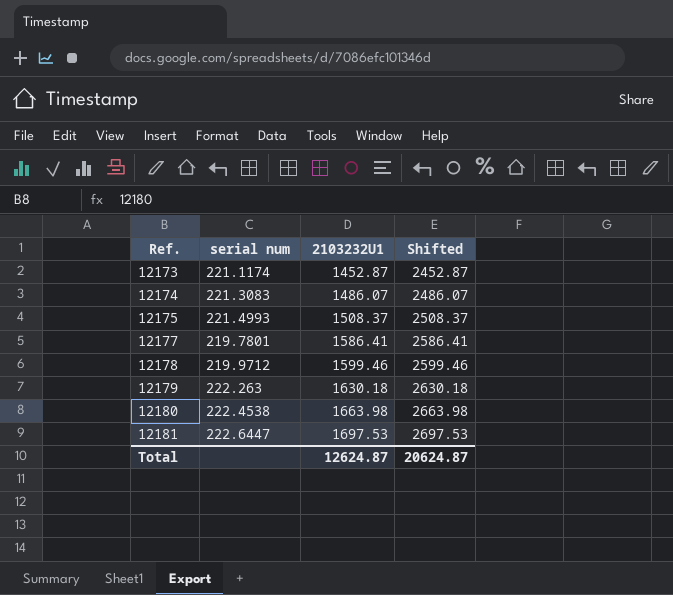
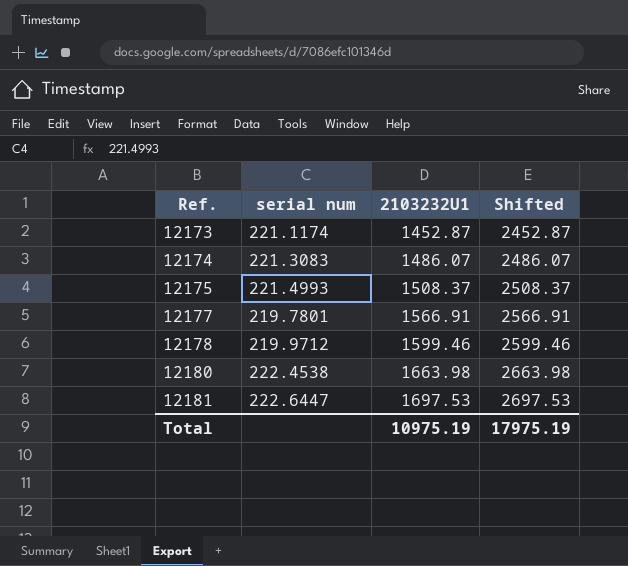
row 12179: 222.263 | 1630.18 | 2630.18 -> none
12177 | 2103232U1: 1586.41 -> 1566.91
12177 | Shifted: 2586.41 -> 2566.91
Total | 2103232U1: 12624.87 -> 10975.19
Total | Shifted: 20624.87 -> 17975.19

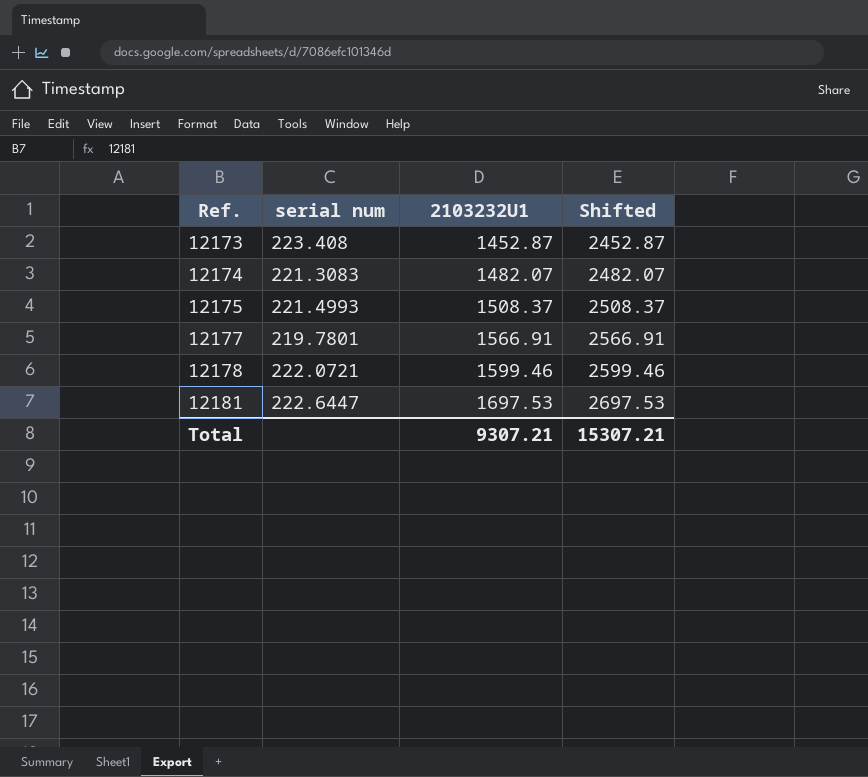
row 12180: 222.4538 | 1663.98 | 2663.98 -> none
12173 | serial num: 221.1174 -> 223.408
12174 | 2103232U1: 1486.07 -> 1482.07
12174 | Shifted: 2486.07 -> 2482.07
12178 | serial num: 219.9712 -> 222.0721
Total | 2103232U1: 10975.19 -> 9307.21
Total | Shifted: 17975.19 -> 15307.21

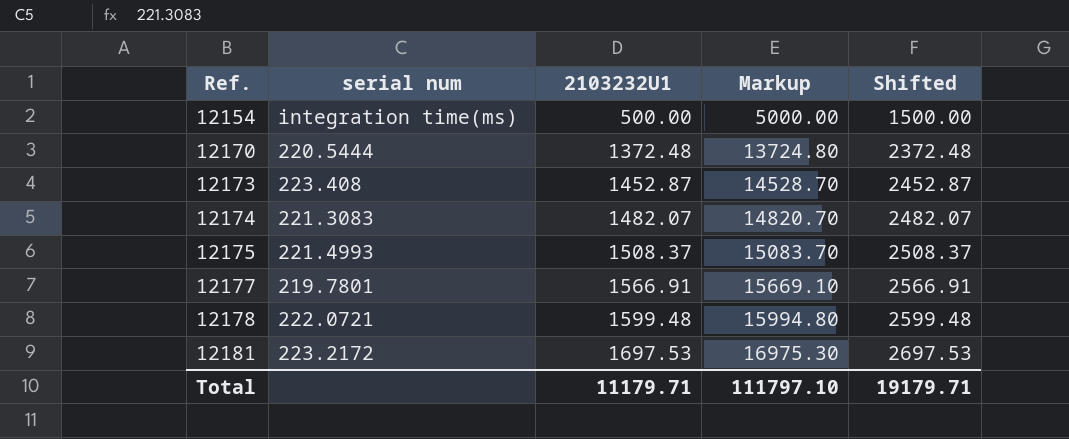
column Markup | formula: none -> [2103232U1] * 10
row 12154: none -> integration time(ms) | 500.00 | 5000.00 | 1500.00
row 12170: none -> 220.5444 | 1372.48 | 13724.80 | 2372.48
12178 | 2103232U1: 1599.46 -> 1599.48
12178 | Shifted: 2599.46 -> 2599.48
12181 | serial num: 222.6447 -> 223.2172
Total | 2103232U1: 9307.21 -> 11179.71
Total | Shifted: 15307.21 -> 19179.71

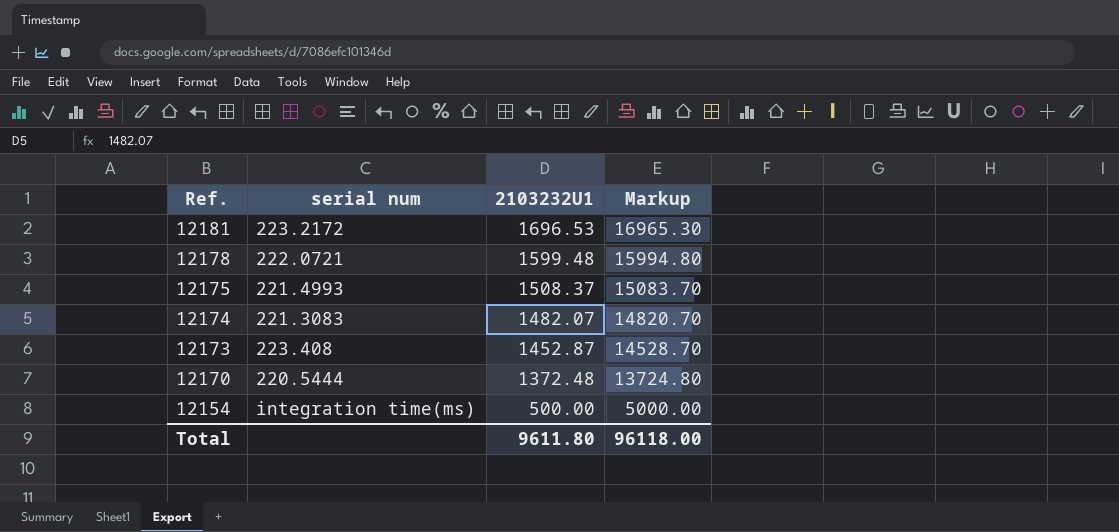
row order: Ref. ascending -> Ref. descending
column Shifted | formula: [2103232U1] + 1000 -> none
row 12177: 219.7801 | 1566.91 | 15669.10 | 2566.91 -> none
12181 | 2103232U1: 1697.53 -> 1696.53
12181 | Markup: 16975.30 -> 16965.30
Total | 2103232U1: 11179.71 -> 9611.80
Total | Markup: 111797.10 -> 96118.00

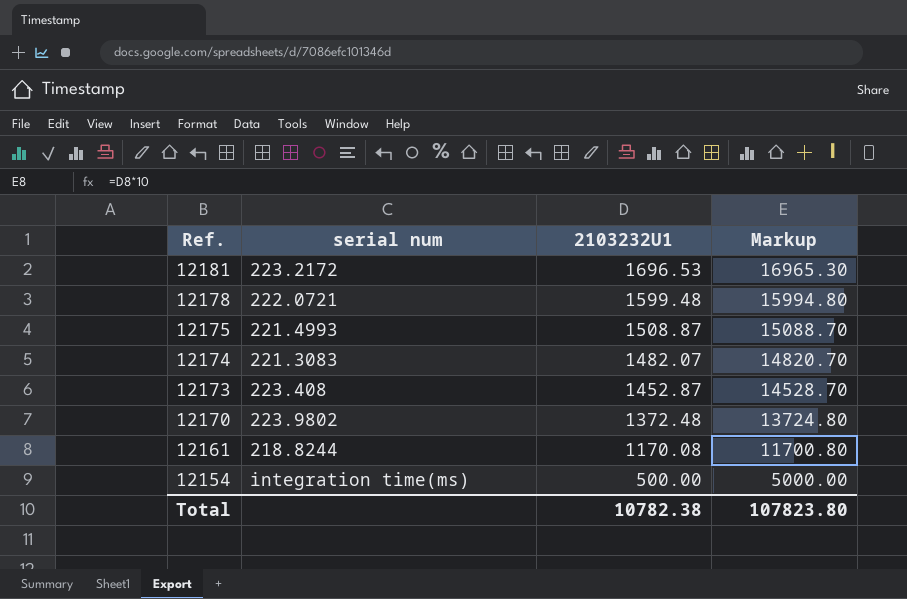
12175 | 2103232U1: 1508.37 -> 1508.87
12175 | Markup: 15083.70 -> 15088.70
12170 | serial num: 220.5444 -> 223.9802
row 12161: none -> 218.8244 | 1170.08 | 11700.80
Total | 2103232U1: 9611.80 -> 10782.38
Total | Markup: 96118.00 -> 107823.80

